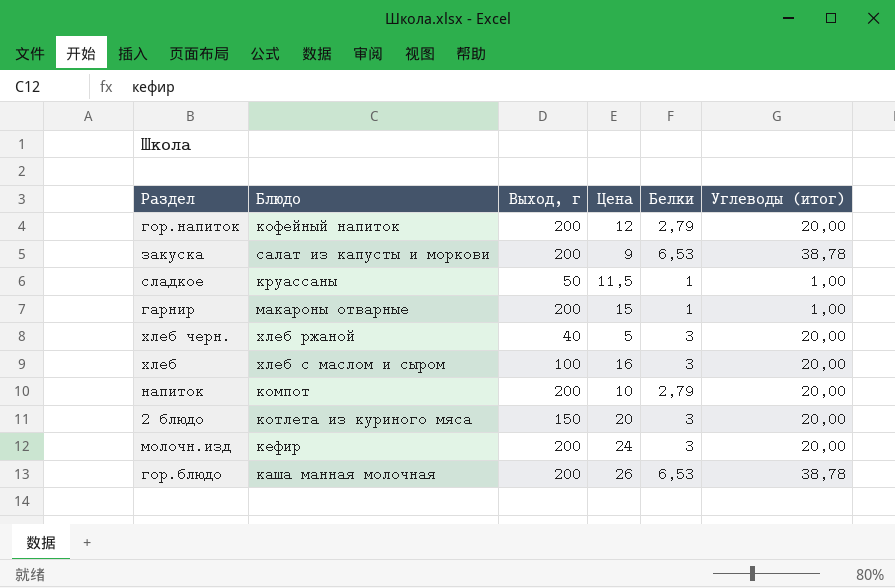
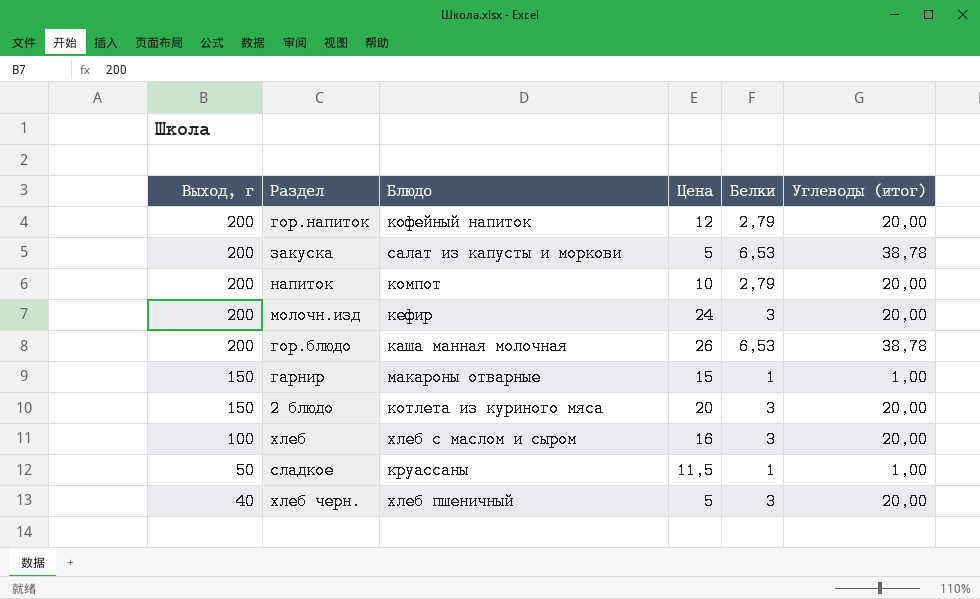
row order: none -> Выход, г descending
column Выход, г | position: 3 -> 1
закуска | Цена: 9 -> 5
гарнир | Выход, г: 200 -> 150
хлеб черн. | Блюдо: хлеб ржаной -> хлеб пшеничный

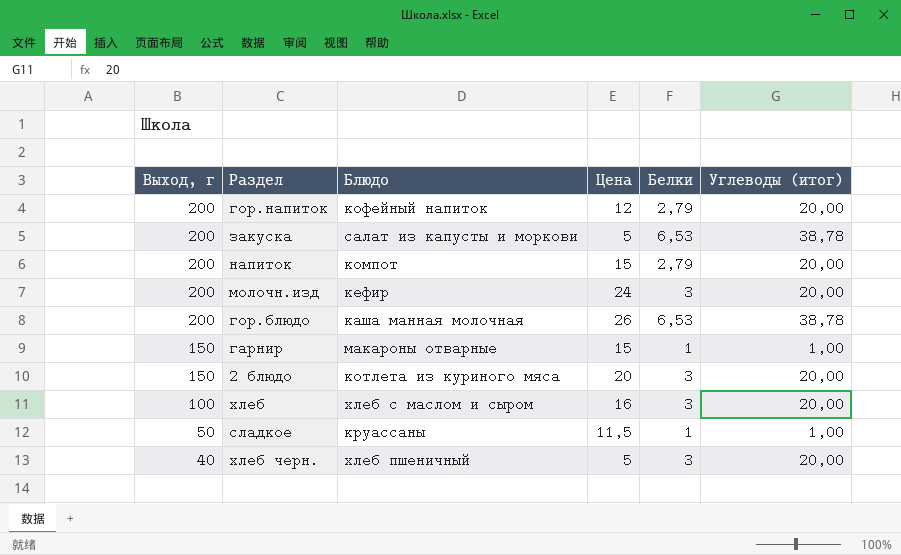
напиток | Цена: 10 -> 15

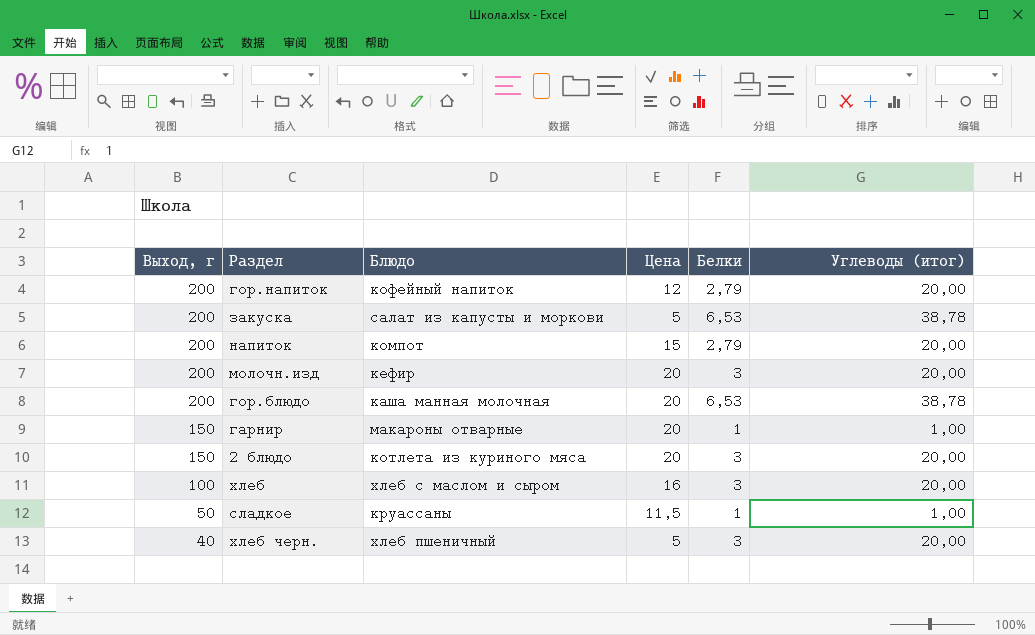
молочн.изд | Цена: 24 -> 20
гор.блюдо | Цена: 26 -> 20
гарнир | Цена: 15 -> 20

